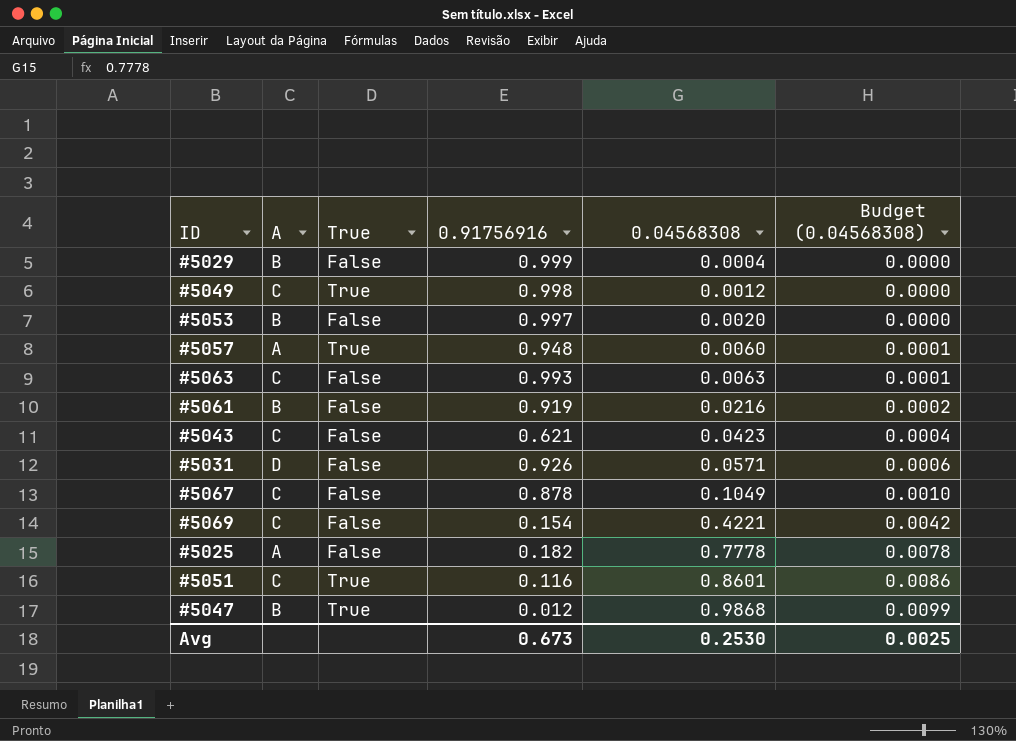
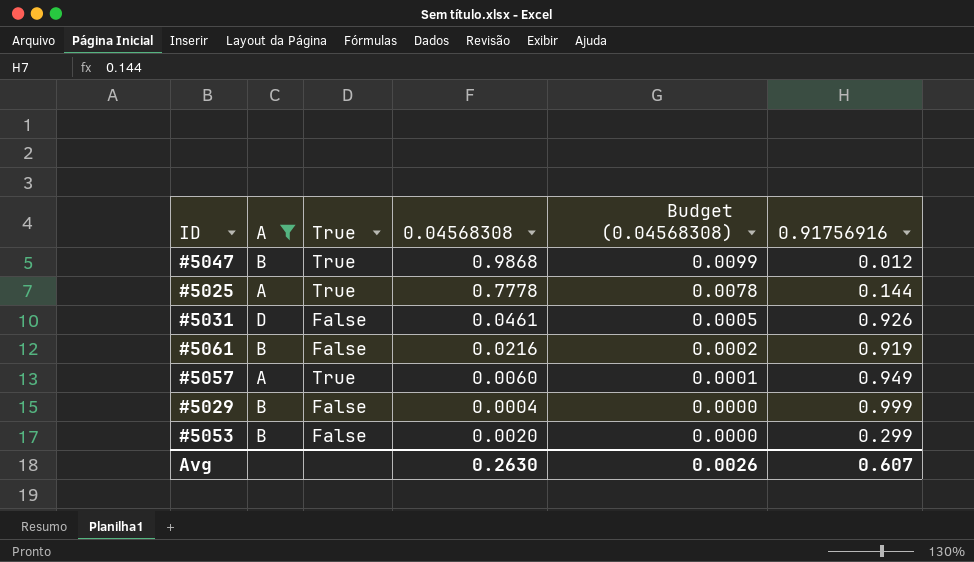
filter: none -> A != C
row order: 0.04568308 ascending -> Budget (0.04568308) descending
column 0.91756916 | position: 4 -> 6
#5025 | True: False -> True
#5025 | 0.91756916: 0.182 -> 0.144
#5031 | 0.04568308: 0.0571 -> 0.0461
#5031 | Budget (0.04568308): 0.0006 -> 0.0005
#5057 | 0.91756916: 0.948 -> 0.949
#5053 | 0.91756916: 0.997 -> 0.299
Avg | 0.04568308: 0.2530 -> 0.2630
Avg | Budget (0.04568308): 0.0025 -> 0.0026
Avg | 0.91756916: 0.673 -> 0.607

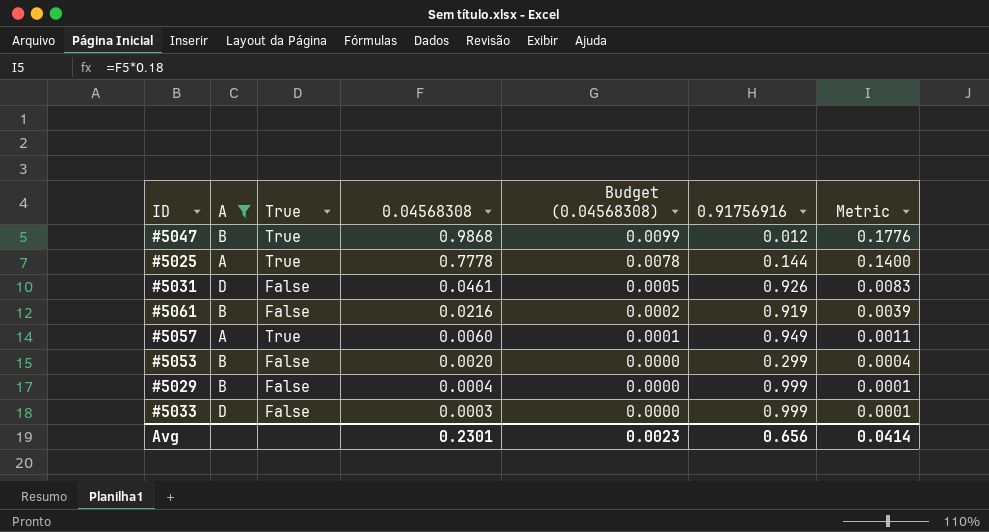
row order: Budget (0.04568308) descending -> 0.04568308 descending
column Metric | formula: none -> [0.04568308] * 0.18
row #5033: none -> D | False | 0.0003 | 0.0000 | 0.999 | 0.0001
Avg | 0.04568308: 0.2630 -> 0.2301
Avg | Budget (0.04568308): 0.0026 -> 0.0023
Avg | 0.91756916: 0.607 -> 0.656

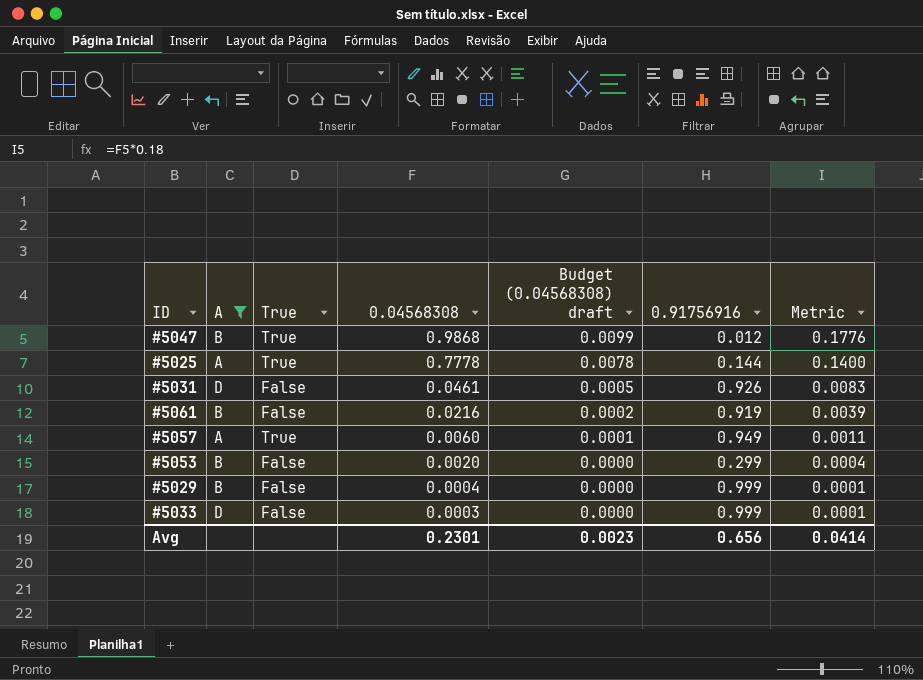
column name: Budget (0.04568308) -> Budget (0.04568308) draft

